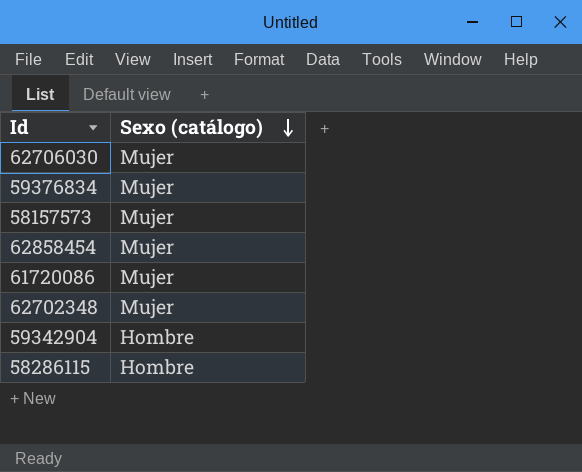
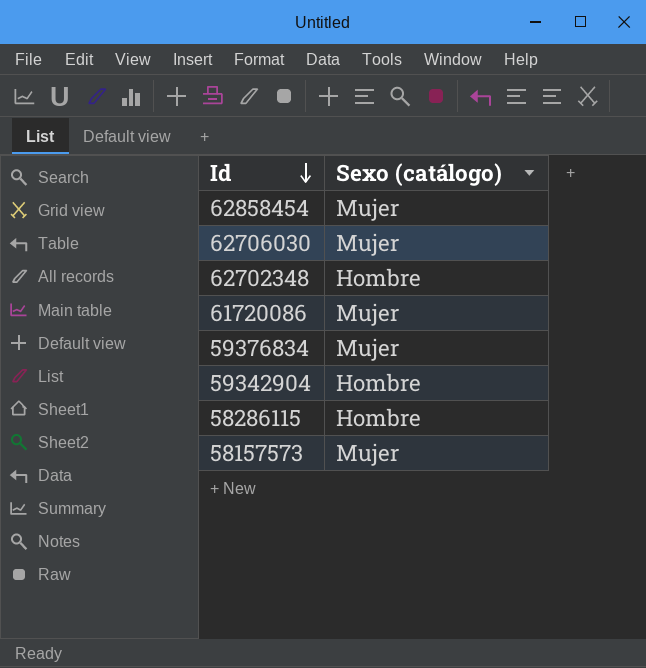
row order: Sexo (catálogo) descending -> Id descending
62702348 | Sexo (catálogo): Mujer -> Hombre

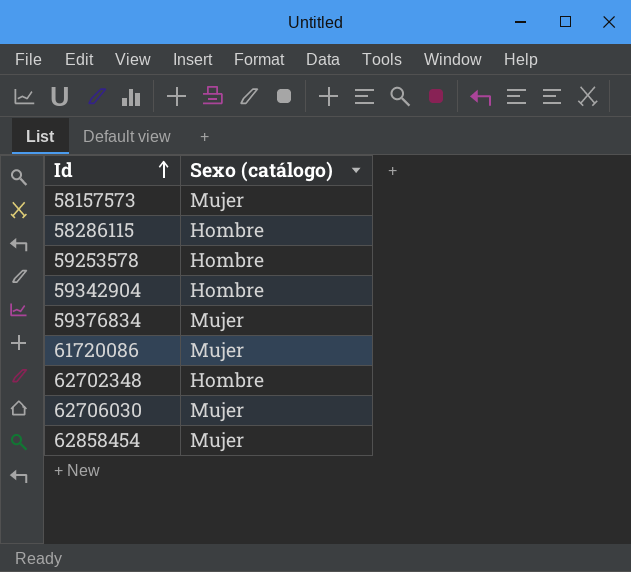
row order: Id descending -> Id ascending
row 59253578: none -> Hombre

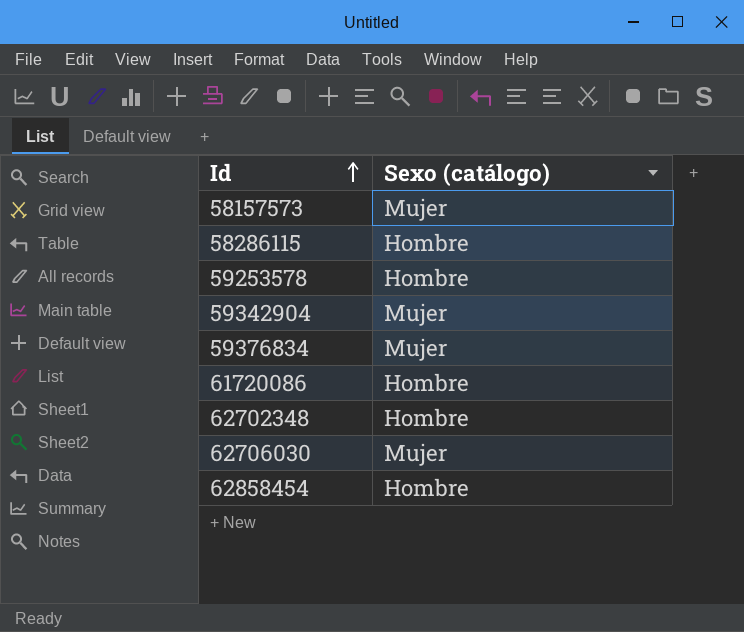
59342904 | Sexo (catálogo): Hombre -> Mujer
61720086 | Sexo (catálogo): Mujer -> Hombre
62858454 | Sexo (catálogo): Mujer -> Hombre

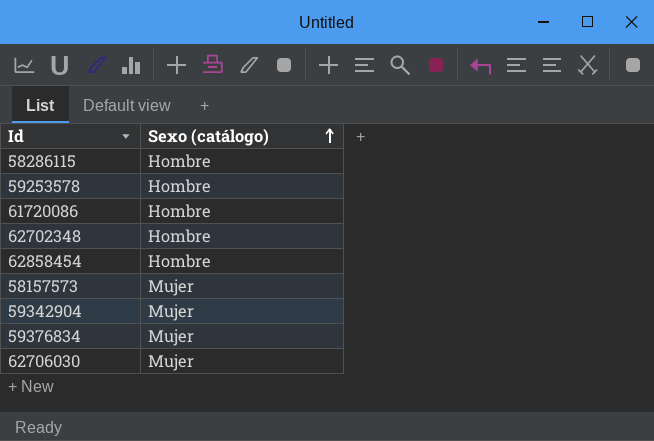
row order: Id ascending -> Sexo (catálogo) ascending

